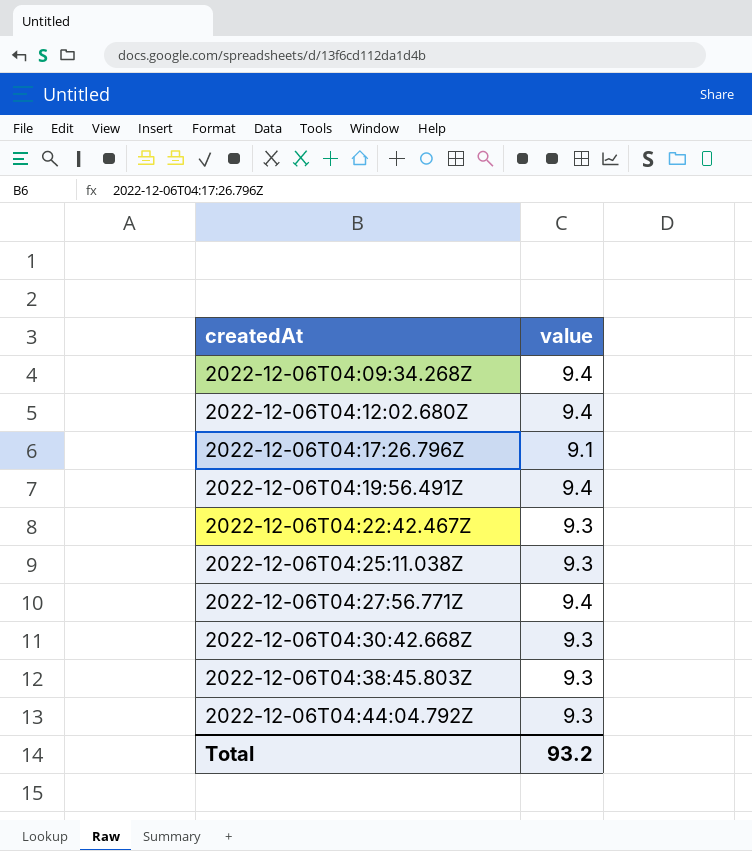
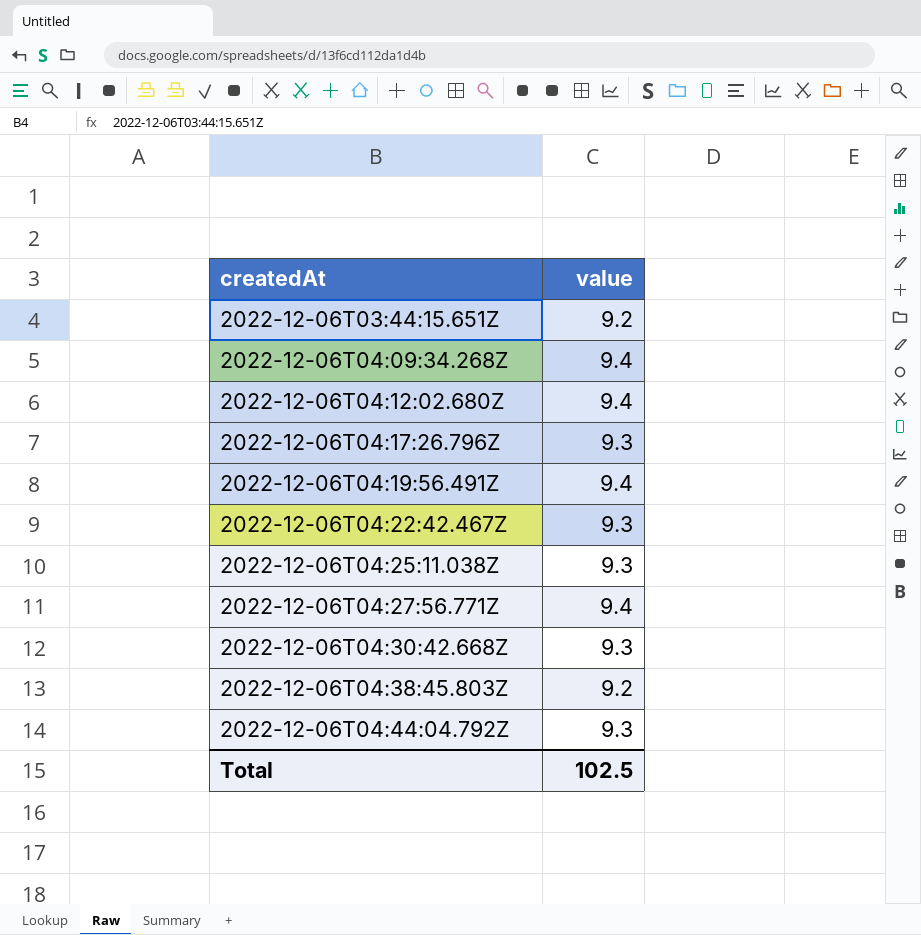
row 2022-12-06T03:44:15.651Z: none -> 9.2
2022-12-06T04:17:26.796Z | value: 9.1 -> 9.3
2022-12-06T04:38:45.803Z | value: 9.3 -> 9.2
Total | value: 93.2 -> 102.5

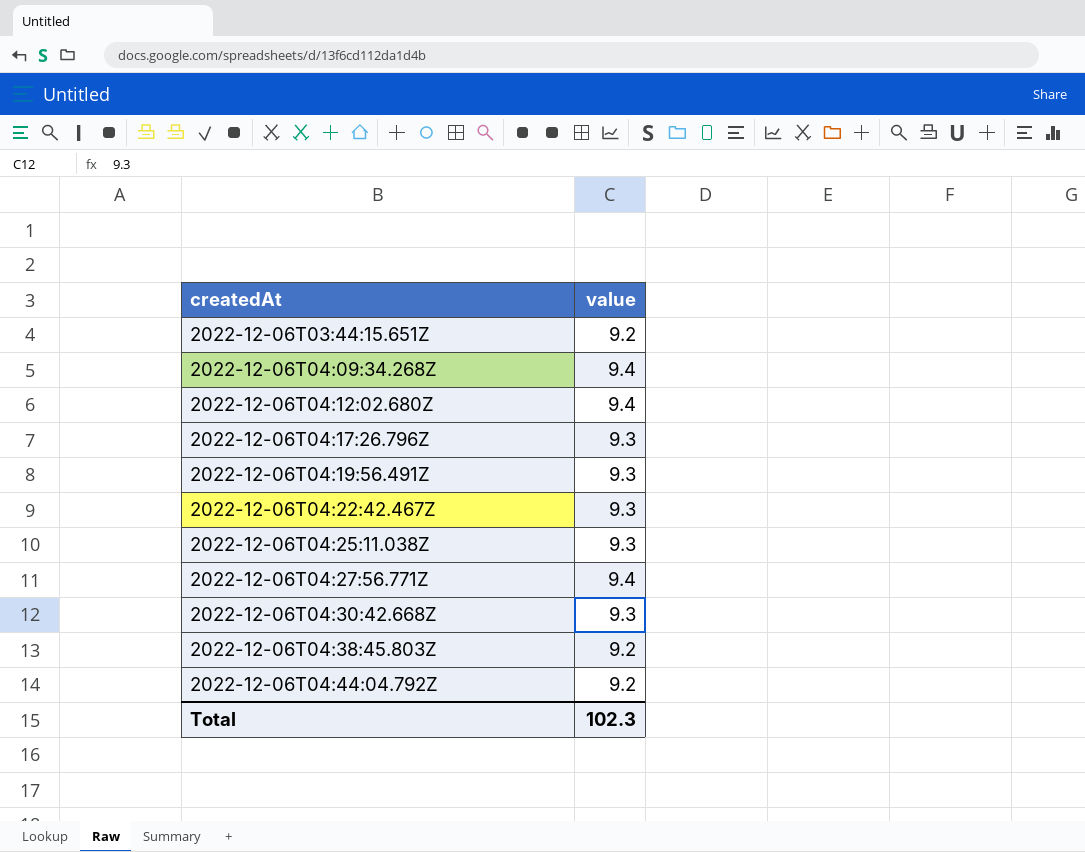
2022-12-06T04:19:56.491Z | value: 9.4 -> 9.3
2022-12-06T04:44:04.792Z | value: 9.3 -> 9.2
Total | value: 102.5 -> 102.3

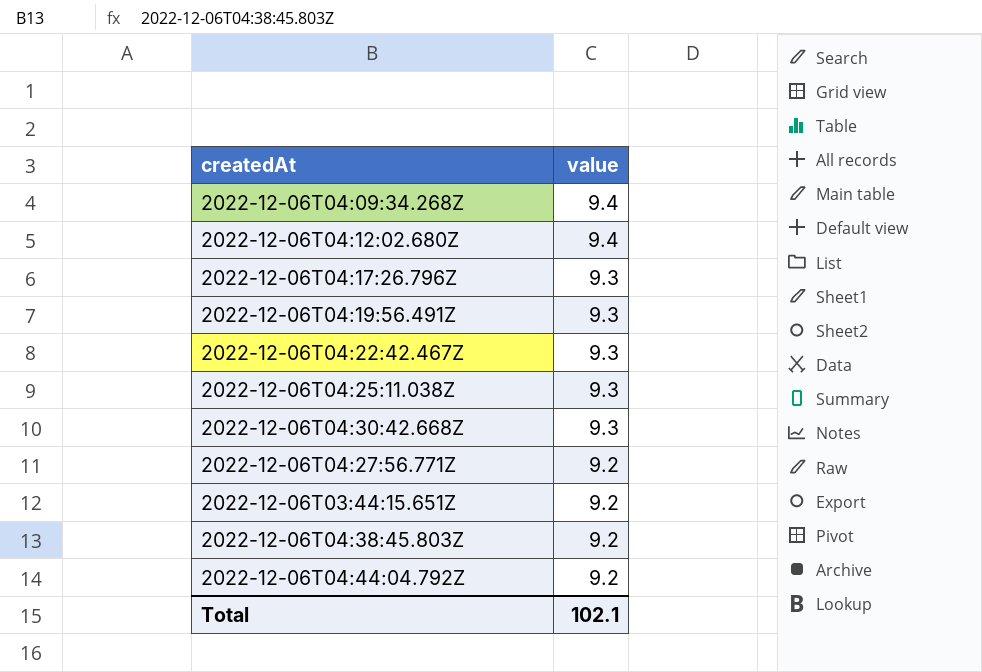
row order: createdAt ascending -> value descending
2022-12-06T04:27:56.771Z | value: 9.4 -> 9.2
Total | value: 102.3 -> 102.1

